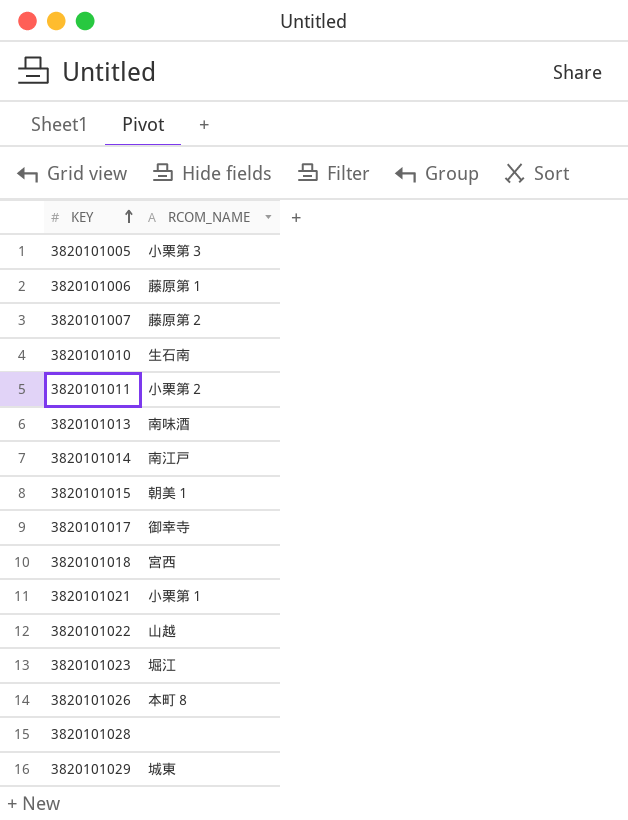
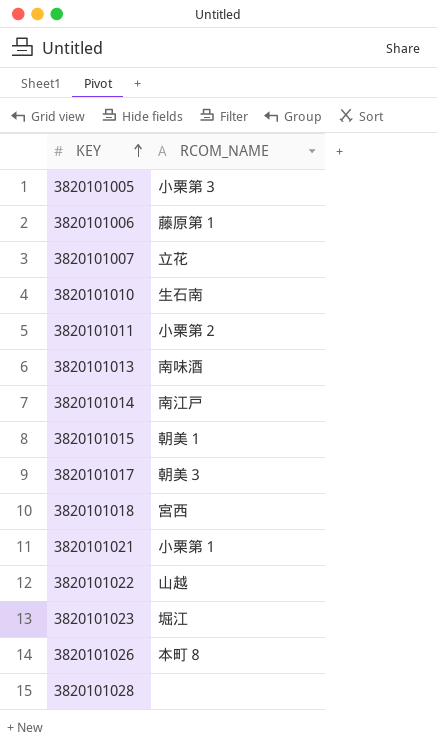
row 3820101029: 城東 -> none
3820101007 | RCOM_NAME: 藤原第２ -> 立花
3820101017 | RCOM_NAME: 御幸寺 -> 朝美３

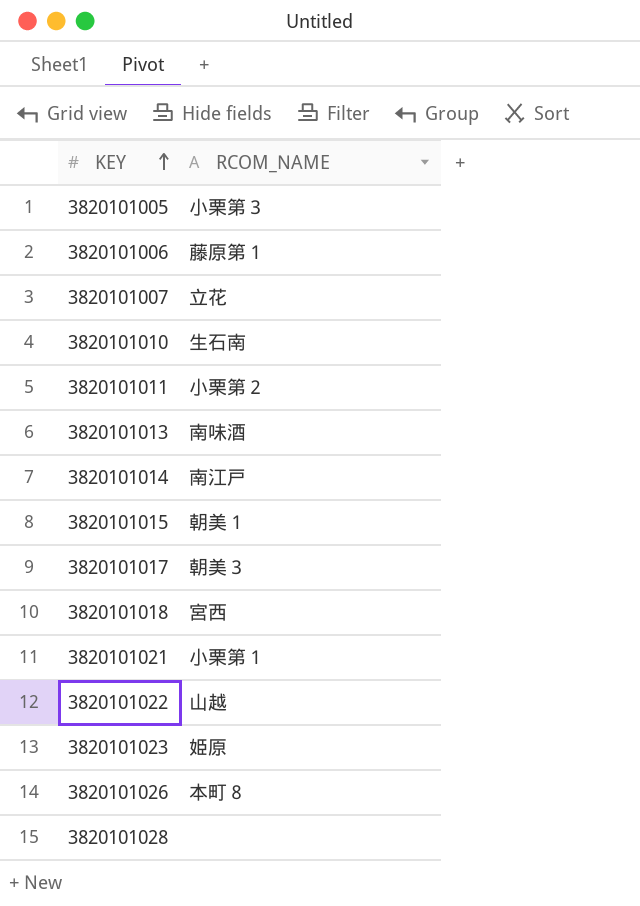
3820101023 | RCOM_NAME: 堀江 -> 姫原

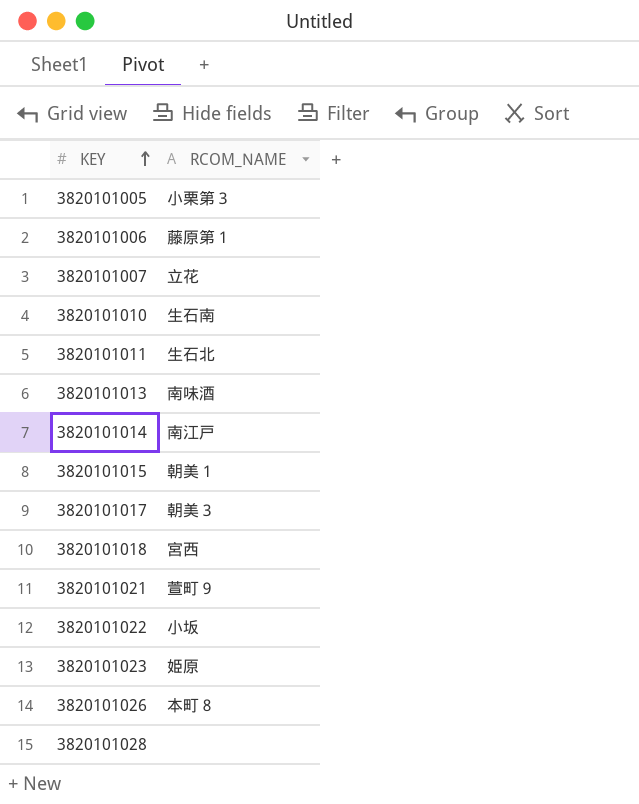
3820101011 | RCOM_NAME: 小栗第２ -> 生石北
3820101021 | RCOM_NAME: 小栗第１ -> 萱町９
3820101022 | RCOM_NAME: 山越 -> 小坂

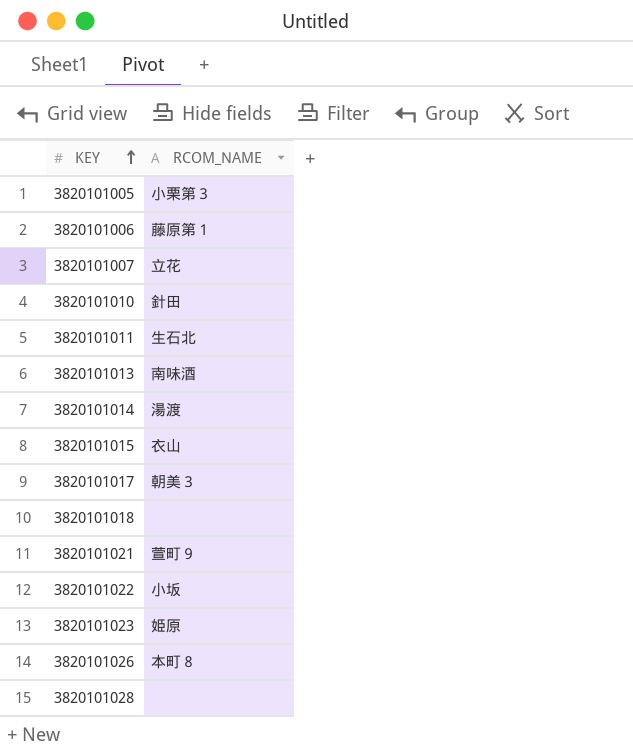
3820101010 | RCOM_NAME: 生石南 -> 針田
3820101014 | RCOM_NAME: 南江戸 -> 湯渡
3820101015 | RCOM_NAME: 朝美１ -> 衣山
3820101018 | RCOM_NAME: 宮西 -> none

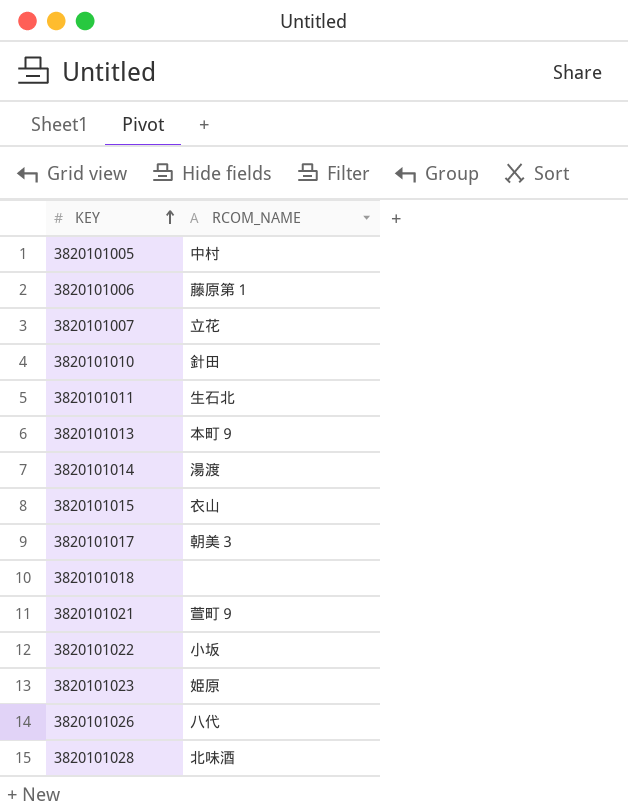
3820101005 | RCOM_NAME: 小栗第３ -> 中村
3820101013 | RCOM_NAME: 南味酒 -> 本町９
3820101026 | RCOM_NAME: 本町８ -> 八代
3820101028 | RCOM_NAME: none -> 北味酒

